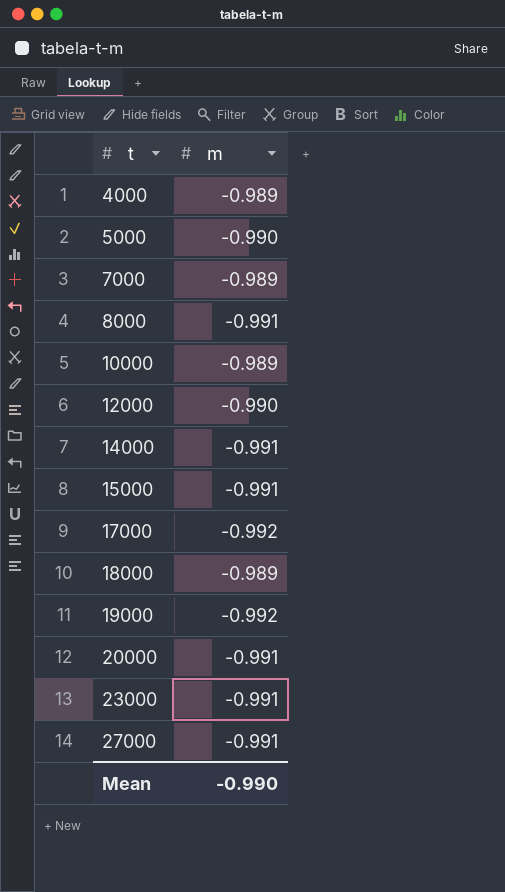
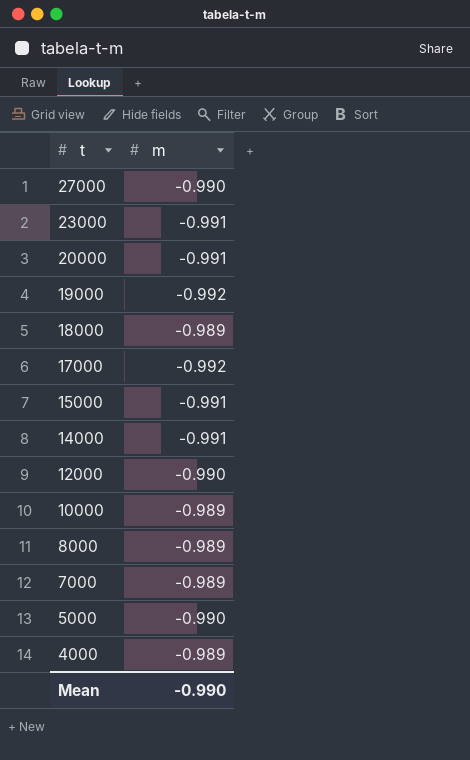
row order: t ascending -> t descending
27000 | m: -0.991 -> -0.990
8000 | m: -0.991 -> -0.989

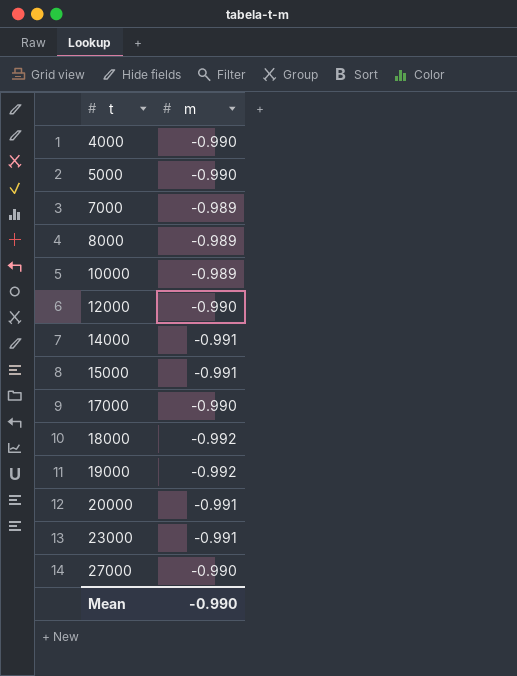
row order: t descending -> t ascending
4000 | m: -0.989 -> -0.990
17000 | m: -0.992 -> -0.990
18000 | m: -0.989 -> -0.992

